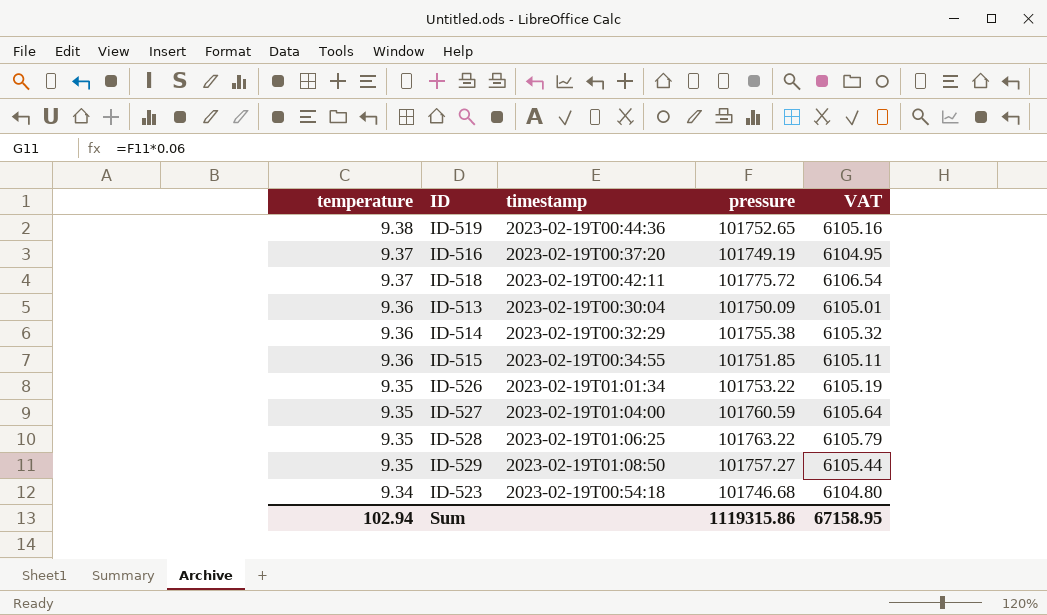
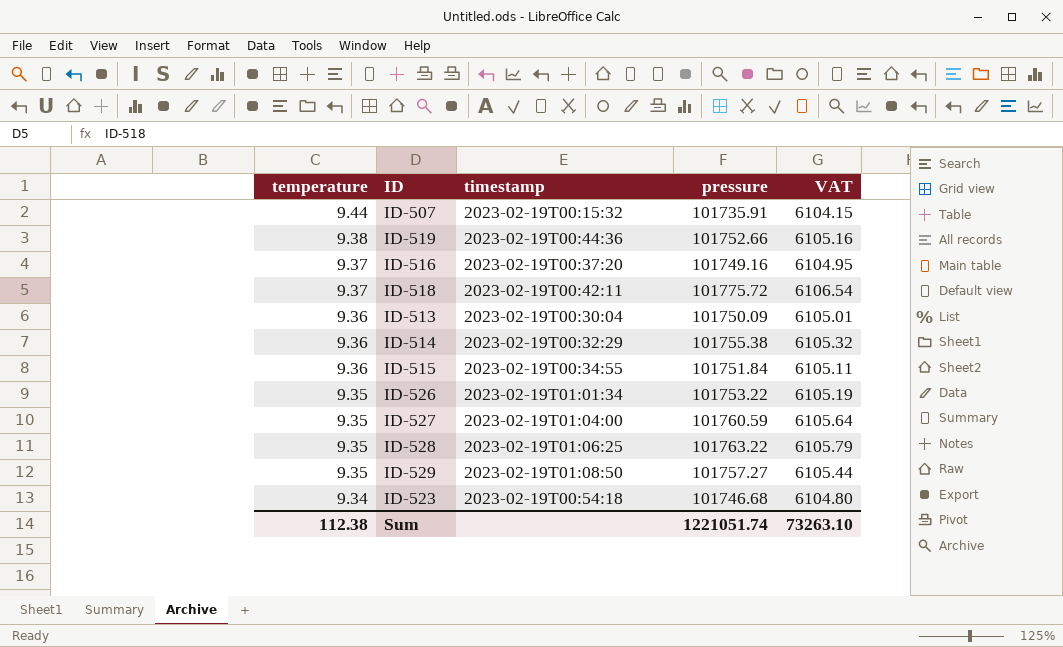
row ID-507: none -> 9.44 | 2023-02-19T00:15:32 | 101735.91 | 6104.15
ID-519 | pressure: 101752.65 -> 101752.66
ID-516 | pressure: 101749.19 -> 101749.16
ID-515 | pressure: 101751.85 -> 101751.84
Sum | temperature: 102.94 -> 112.38
Sum | pressure: 1119315.86 -> 1221051.74
Sum | VAT: 67158.95 -> 73263.10

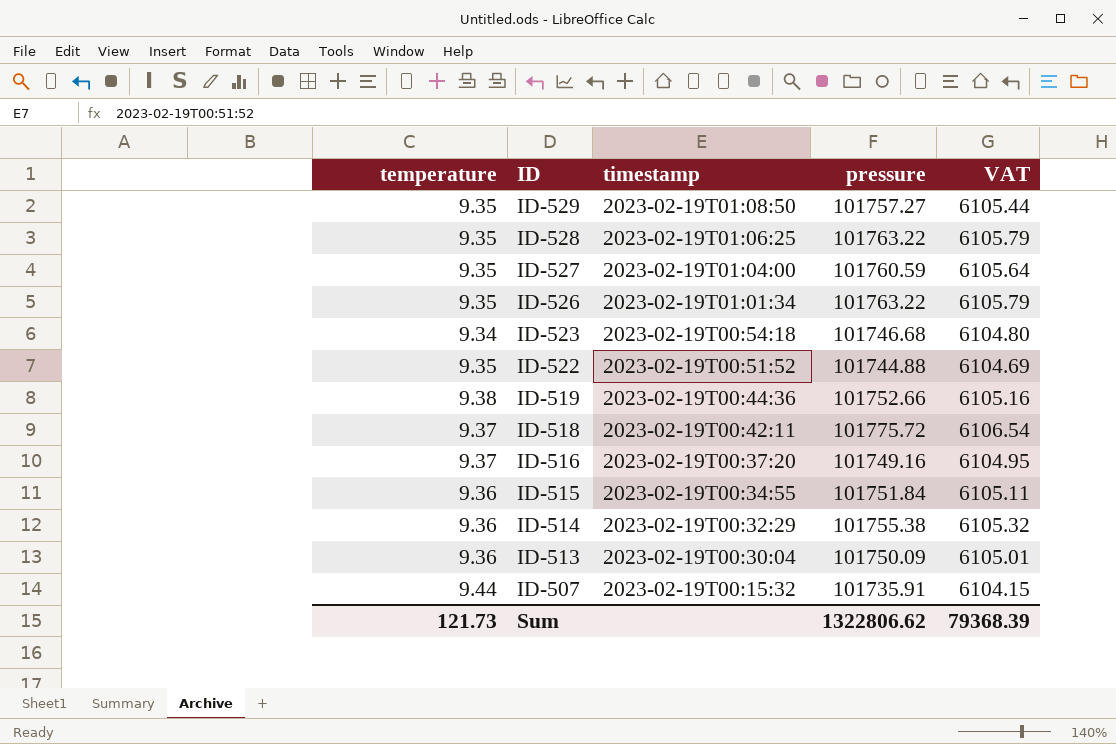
row order: temperature descending -> ID descending
ID-526 | pressure: 101753.22 -> 101763.22
ID-526 | VAT: 6105.19 -> 6105.79
row ID-522: none -> 9.35 | 2023-02-19T00:51:52 | 101744.88 | 6104.69
Sum | temperature: 112.38 -> 121.73
Sum | pressure: 1221051.74 -> 1322806.62
Sum | VAT: 73263.10 -> 79368.39

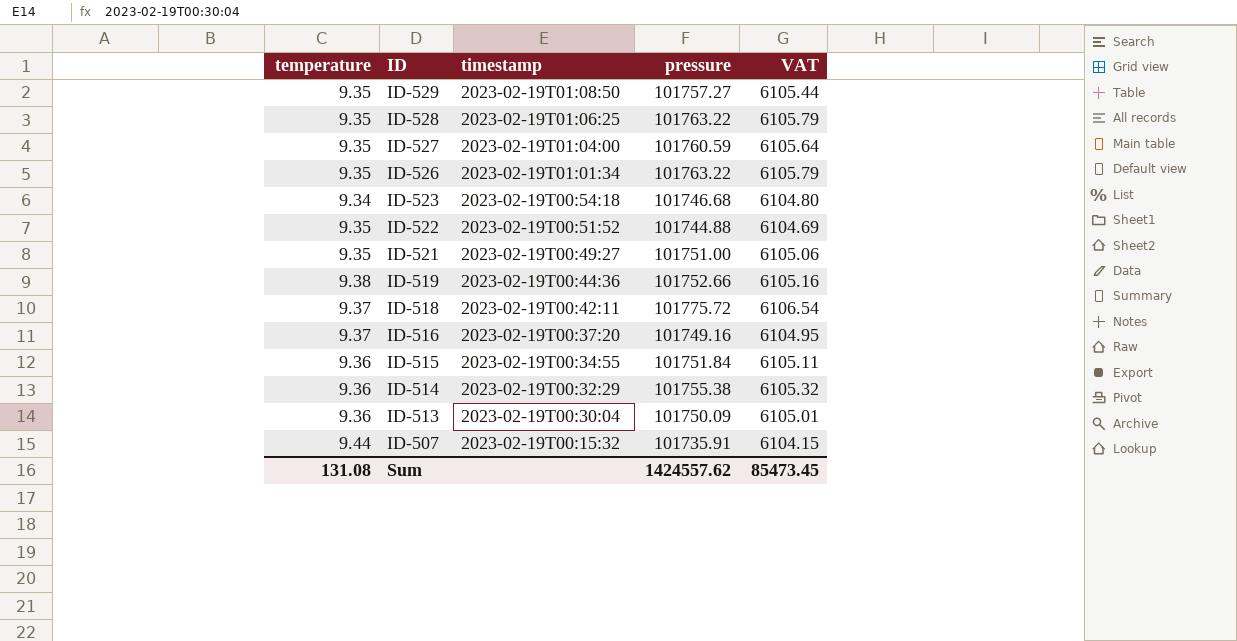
row ID-521: none -> 9.35 | 2023-02-19T00:49:27 | 101751.00 | 6105.06
Sum | temperature: 121.73 -> 131.08
Sum | pressure: 1322806.62 -> 1424557.62
Sum | VAT: 79368.39 -> 85473.45

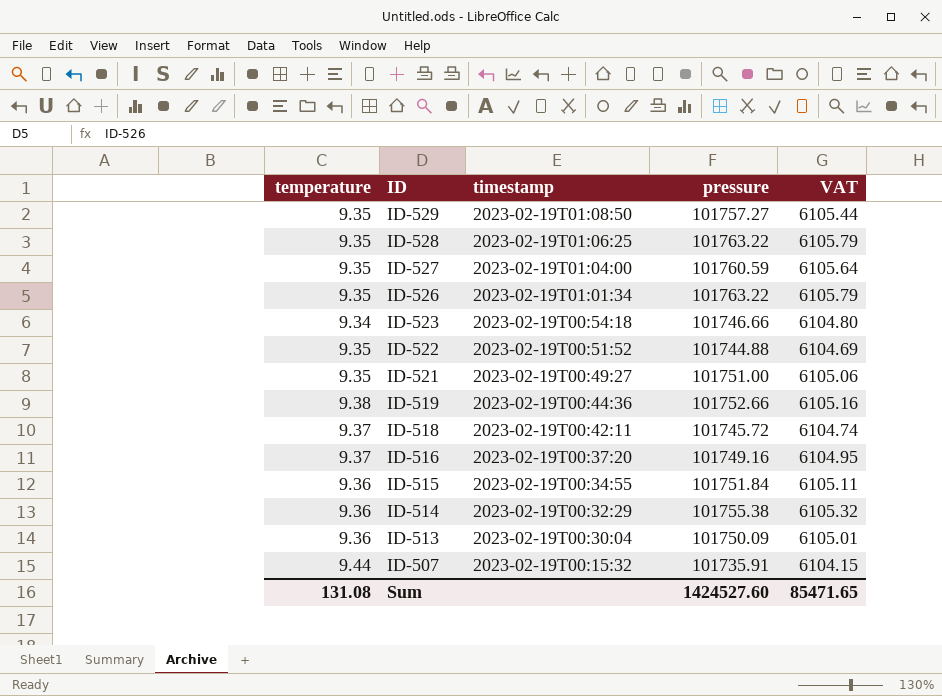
ID-523 | pressure: 101746.68 -> 101746.66
ID-518 | pressure: 101775.72 -> 101745.72
ID-518 | VAT: 6106.54 -> 6104.74
Sum | pressure: 1424557.62 -> 1424527.60
Sum | VAT: 85473.45 -> 85471.65

